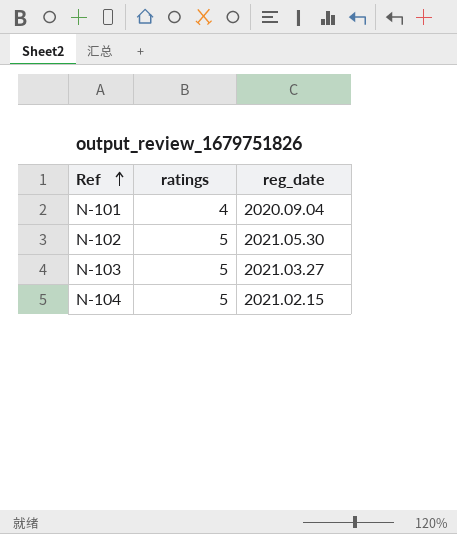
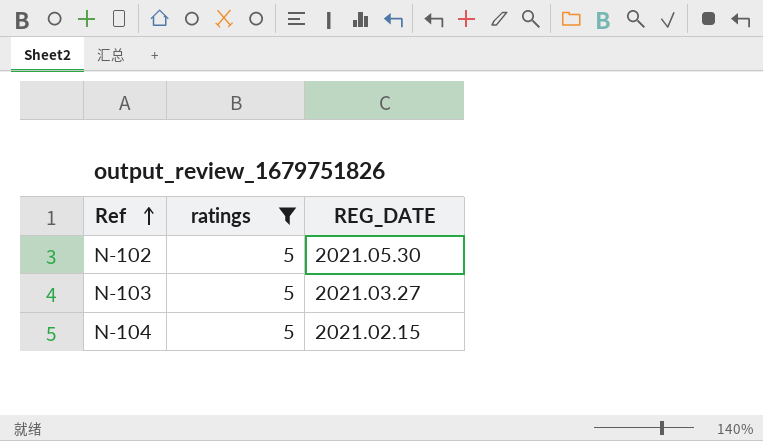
filter: none -> ratings = 5
column name: reg_date -> REG_DATE

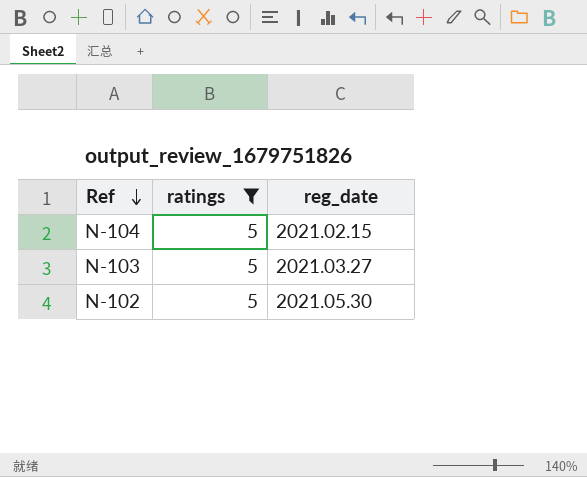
row order: Ref ascending -> Ref descending
column name: REG_DATE -> reg_date

